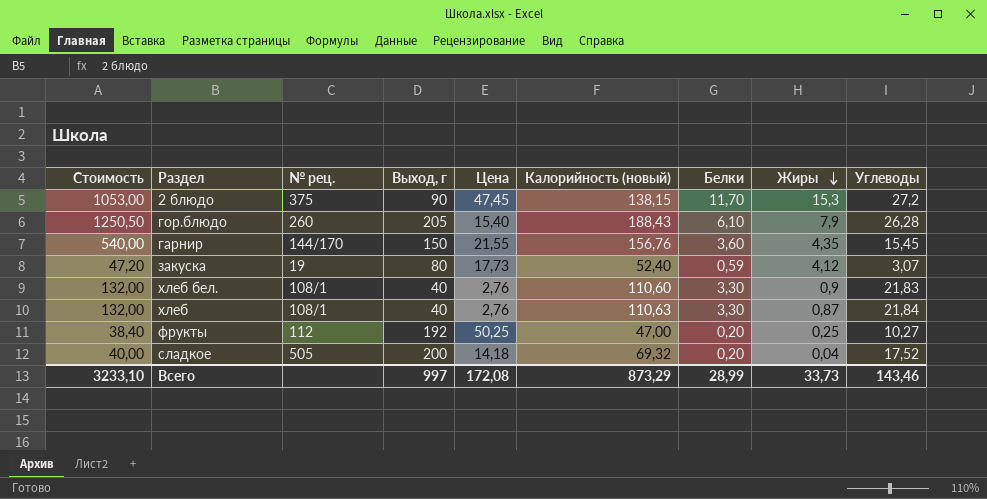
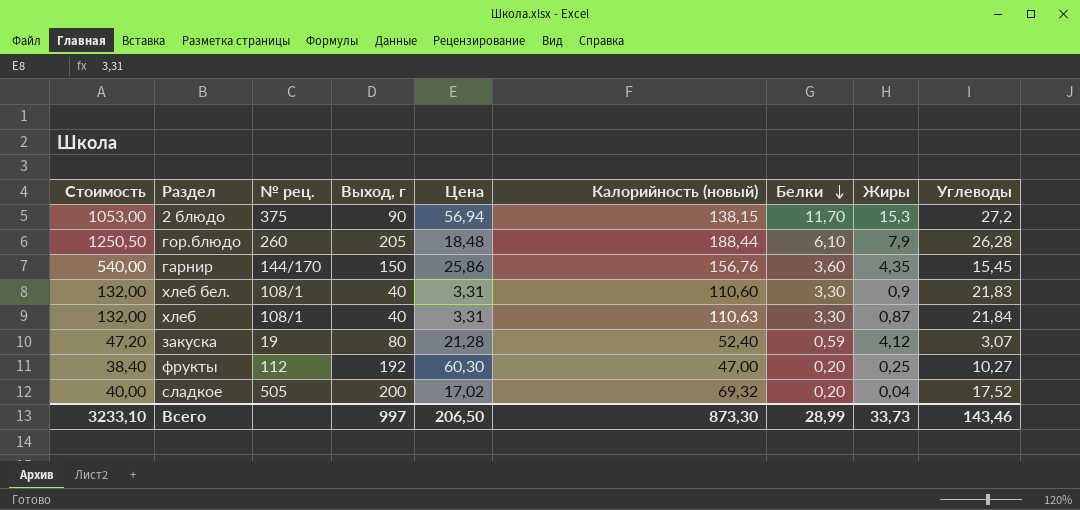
row order: Жиры descending -> Белки descending
2 блюдо | Цена: 47,45 -> 56,94
гор.блюдо | Цена: 15,40 -> 18,48
гор.блюдо | Калорийность (новый): 188,43 -> 188,44
гарнир | Цена: 21,55 -> 25,86
хлеб бел. | Цена: 2,76 -> 3,31
хлеб | Цена: 2,76 -> 3,31
закуска | Цена: 17,73 -> 21,28
фрукты | Цена: 50,25 -> 60,30
сладкое | Цена: 14,18 -> 17,02
Всего | Цена: 172,08 -> 206,50
Всего | Калорийность (новый): 873,29 -> 873,30

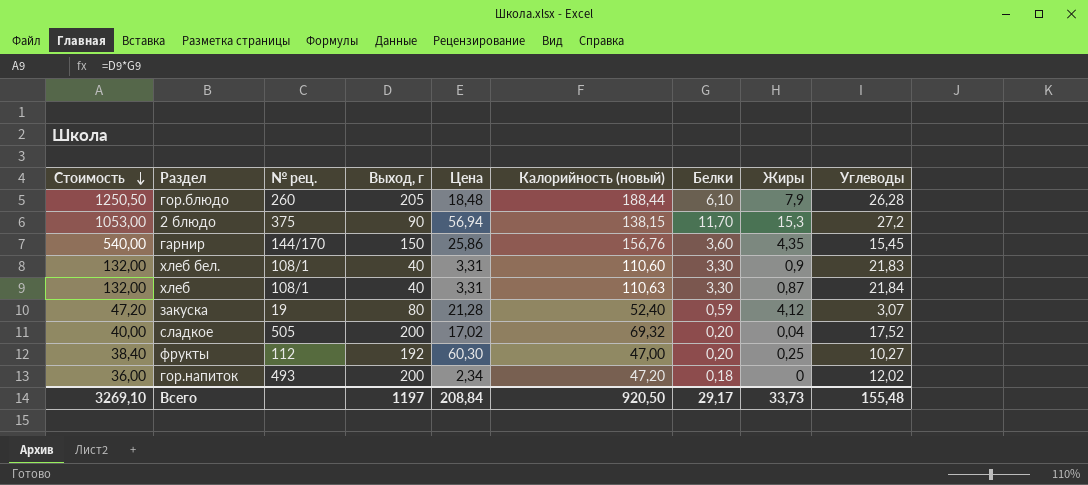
row order: Белки descending -> Стоимость descending
row гор.напиток: none -> 36,00 | 493 | 200 | 2,34 | 47,20 | 0,18 | 0 | 12,02
Всего | Стоимость: 3233,10 -> 3269,10
Всего | Выход, г: 997 -> 1197
Всего | Цена: 206,50 -> 208,84
Всего | Калорийность (новый): 873,30 -> 920,50
Всего | Белки: 28,99 -> 29,17
Всего | Углеводы: 143,46 -> 155,48

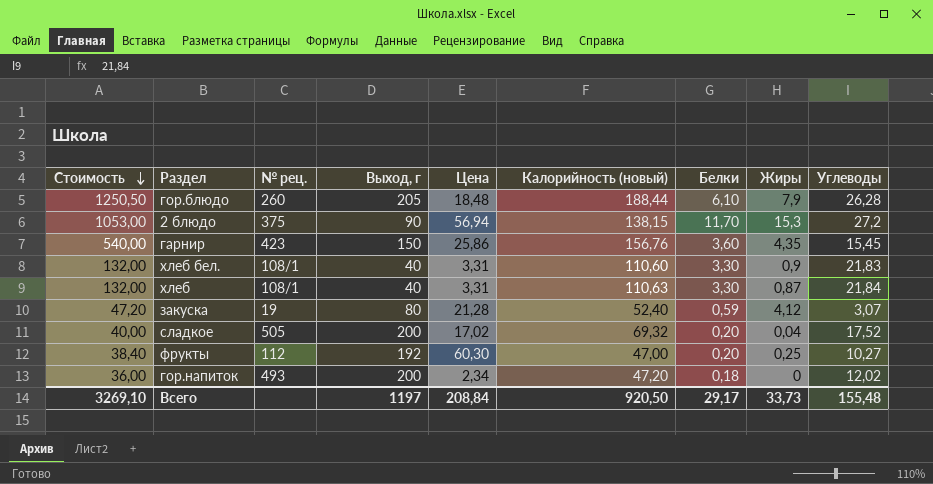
гарнир | № рец.: 144/170 -> 423

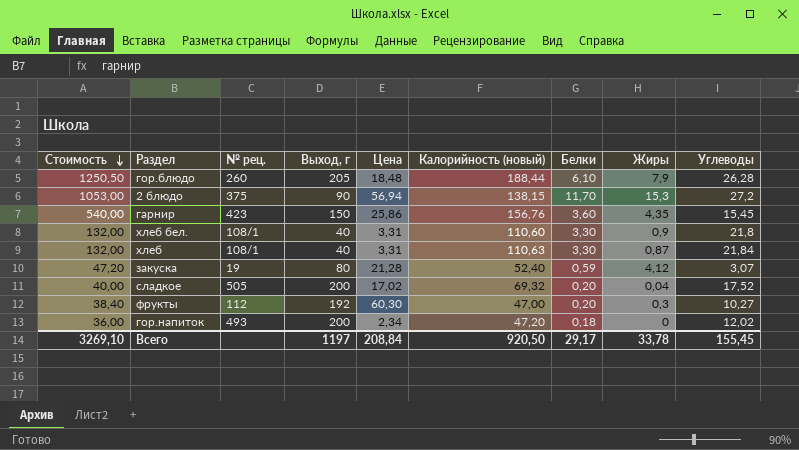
хлеб бел. | Углеводы: 21,83 -> 21,8
фрукты | Жиры: 0,25 -> 0,3
Всего | Жиры: 33,73 -> 33,78
Всего | Углеводы: 155,48 -> 155,45

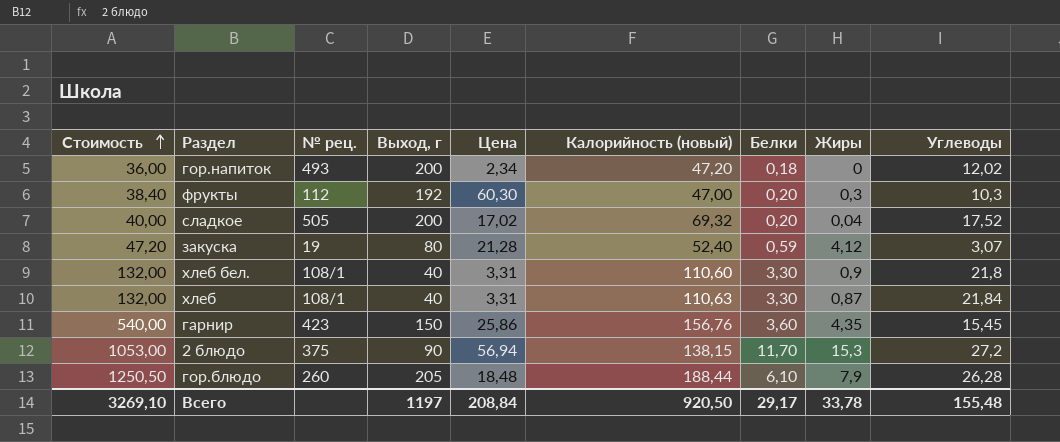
row order: Стоимость descending -> Стоимость ascending
фрукты | Углеводы: 10,27 -> 10,3
Всего | Углеводы: 155,45 -> 155,48

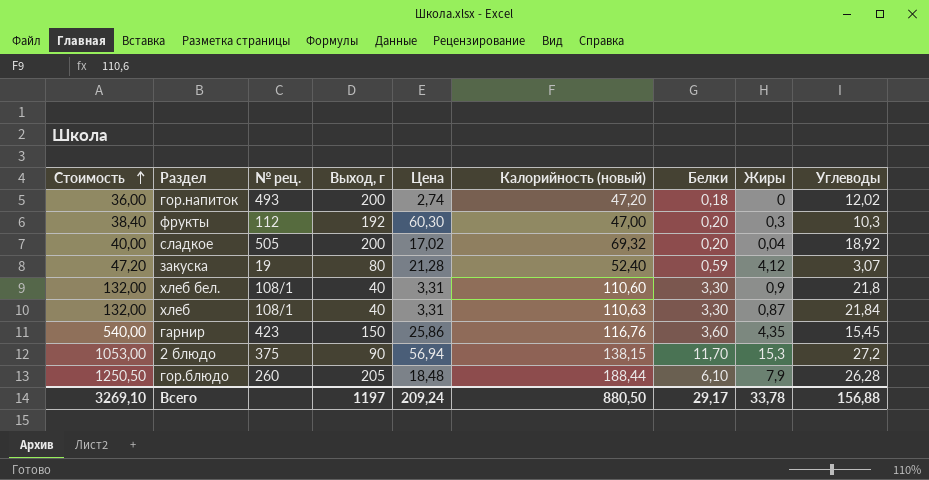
гор.напиток | Цена: 2,34 -> 2,74
сладкое | Углеводы: 17,52 -> 18,92
гарнир | Калорийность (новый): 156,76 -> 116,76
Всего | Цена: 208,84 -> 209,24
Всего | Калорийность (новый): 920,50 -> 880,50
Всего | Углеводы: 155,48 -> 156,88

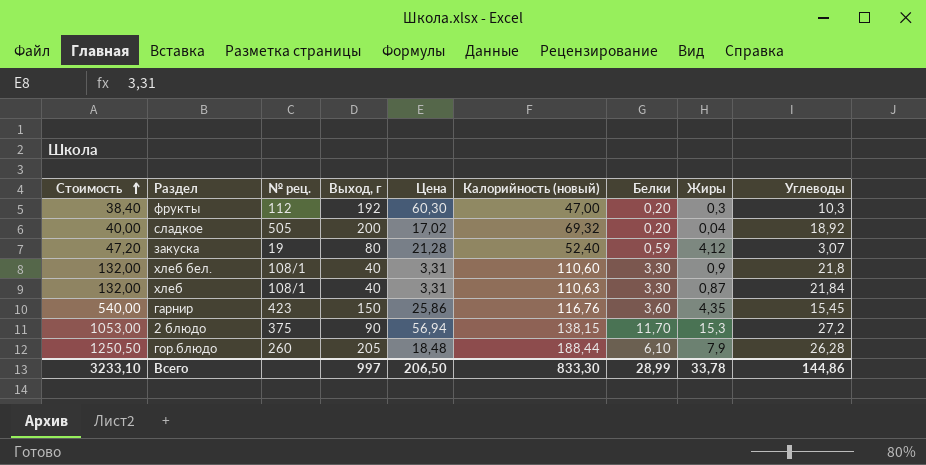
row гор.напиток: 36,00 | 493 | 200 | 2,74 | 47,20 | 0,18 | 0 | 12,02 -> none
Всего | Стоимость: 3269,10 -> 3233,10
Всего | Выход, г: 1197 -> 997
Всего | Цена: 209,24 -> 206,50
Всего | Калорийность (новый): 880,50 -> 833,30
Всего | Белки: 29,17 -> 28,99
Всего | Углеводы: 156,88 -> 144,86

